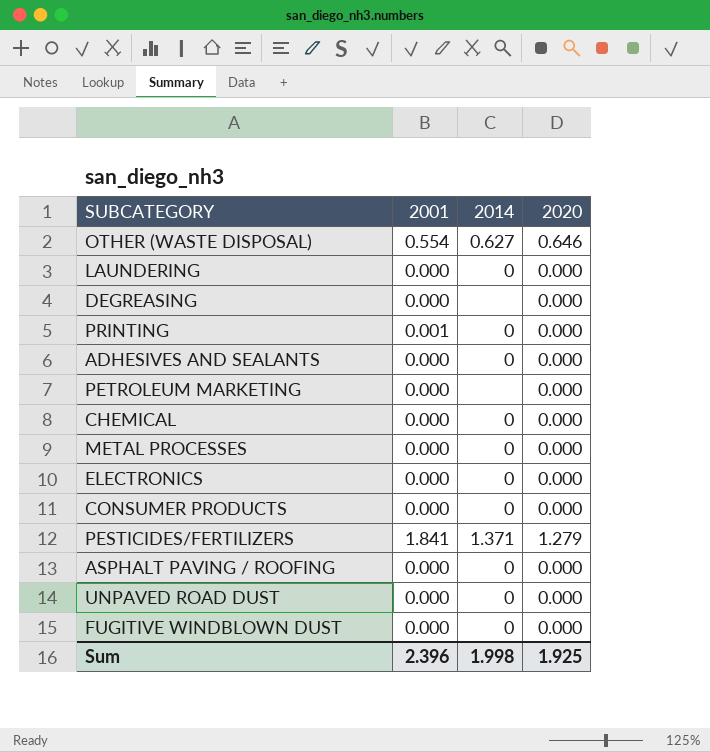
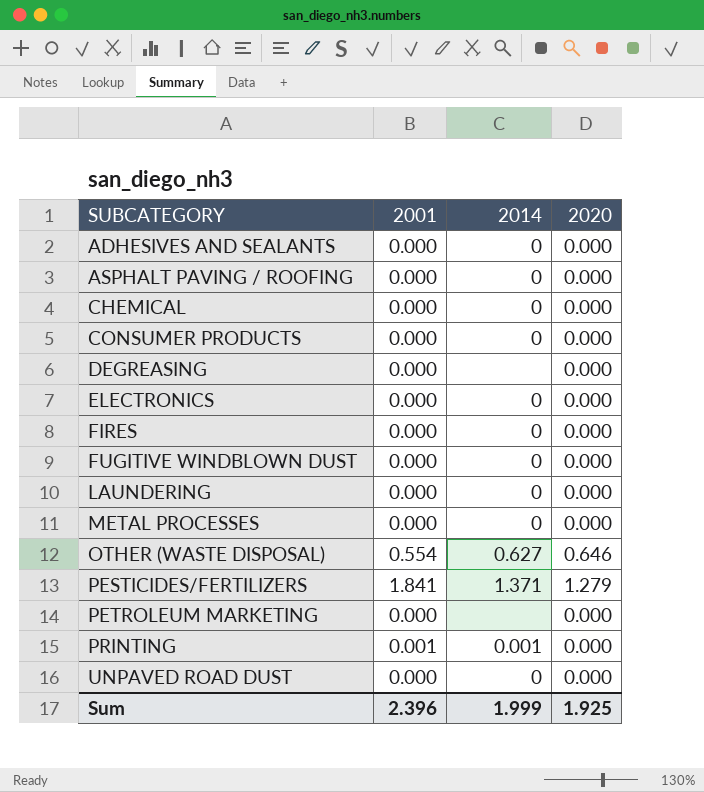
row order: none -> SUBCATEGORY ascending
row FIRES: none -> 0.000 | 0 | 0.000
PRINTING | 2014: 0 -> 0.001
Sum | 2014: 1.998 -> 1.999

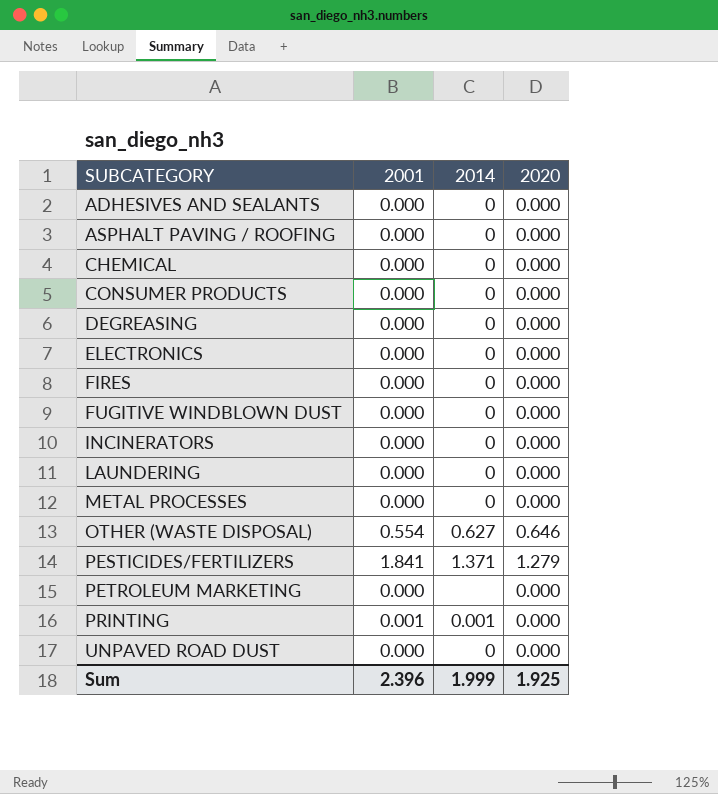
DEGREASING | 2014: none -> 0
row INCINERATORS: none -> 0.000 | 0 | 0.000

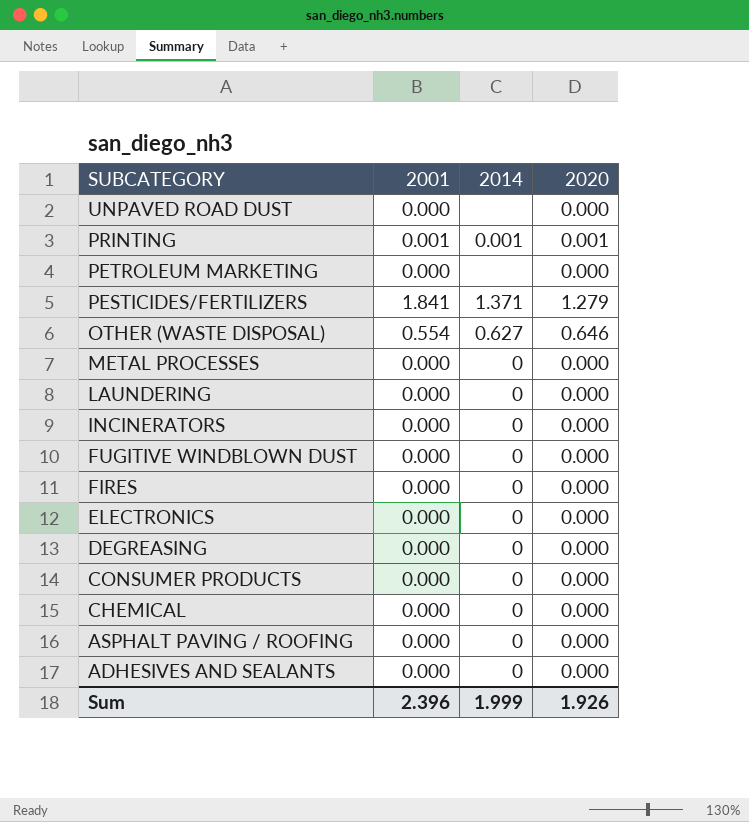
row order: SUBCATEGORY ascending -> SUBCATEGORY descending
UNPAVED ROAD DUST | 2014: 0 -> none
PRINTING | 2020: 0.000 -> 0.001
Sum | 2020: 1.925 -> 1.926

